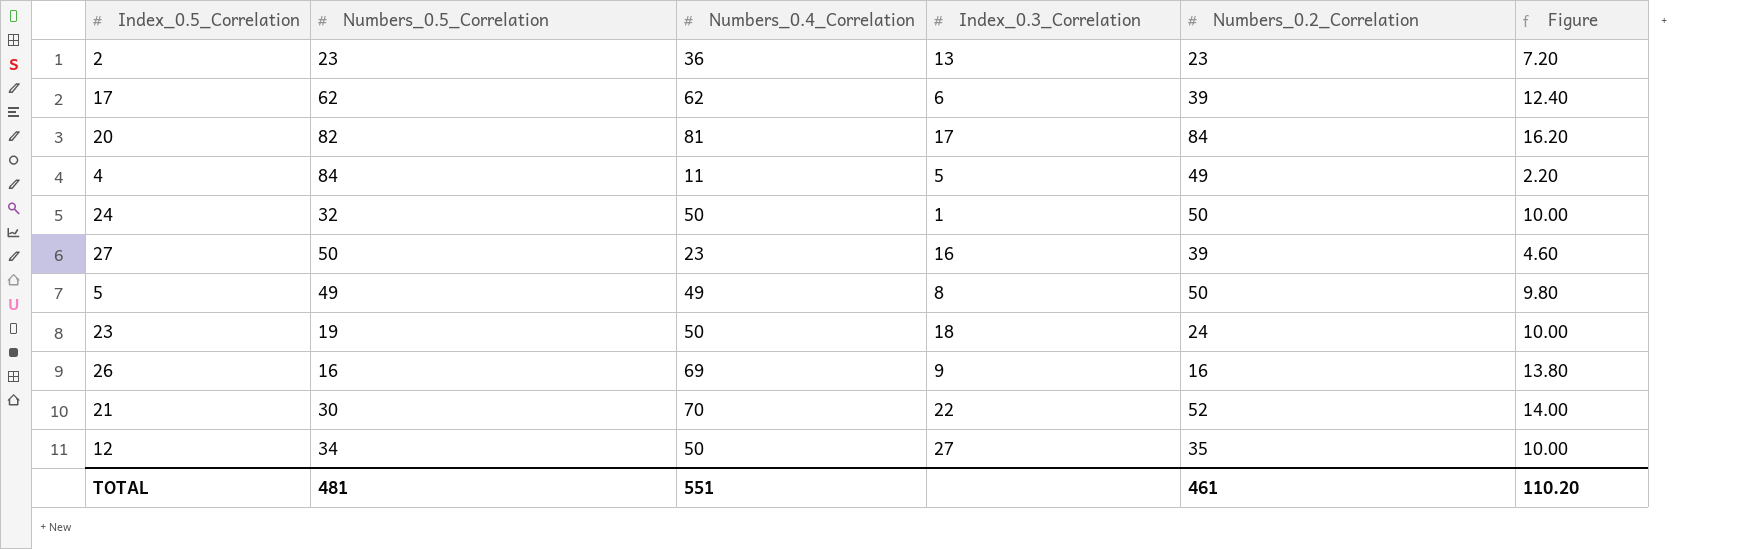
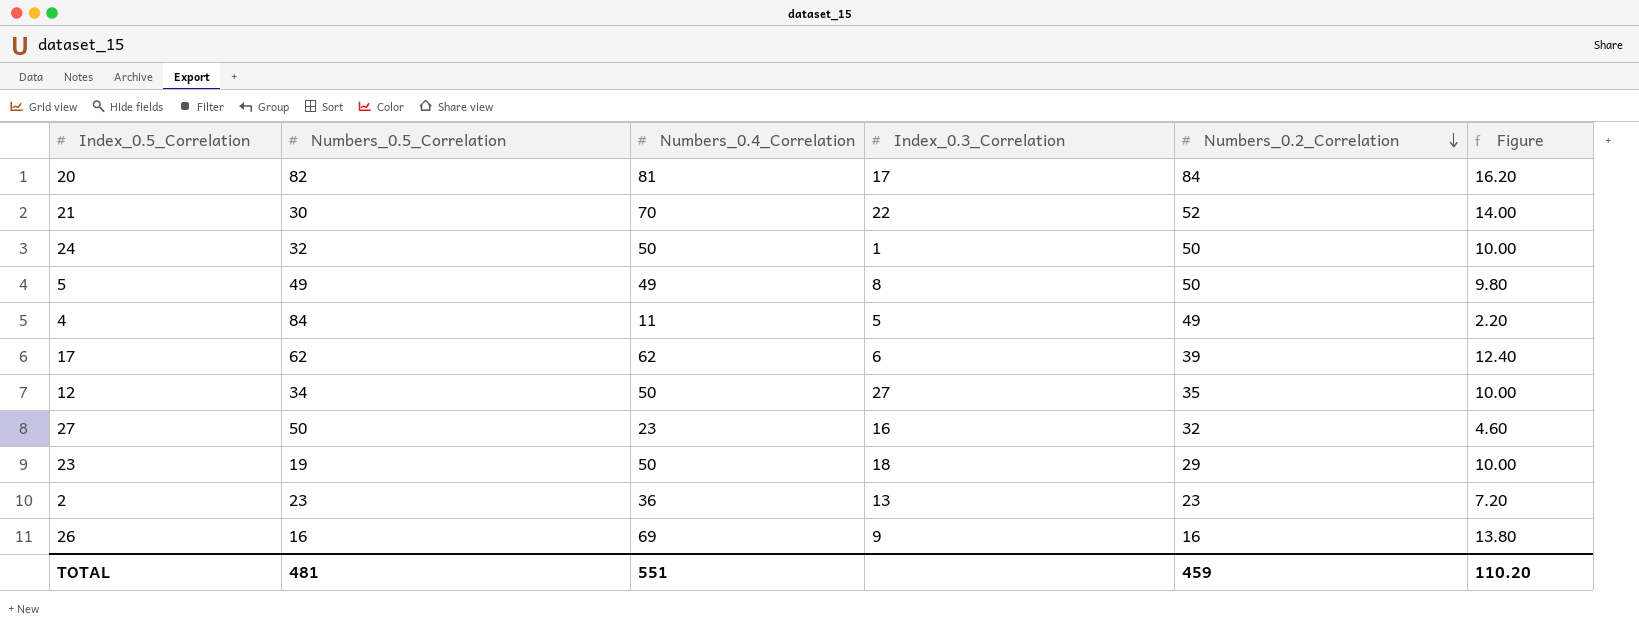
row order: none -> Numbers_0.2_Correlation descending
27 | Numbers_0.2_Correlation: 39 -> 32
23 | Numbers_0.2_Correlation: 24 -> 29
TOTAL | Numbers_0.2_Correlation: 461 -> 459

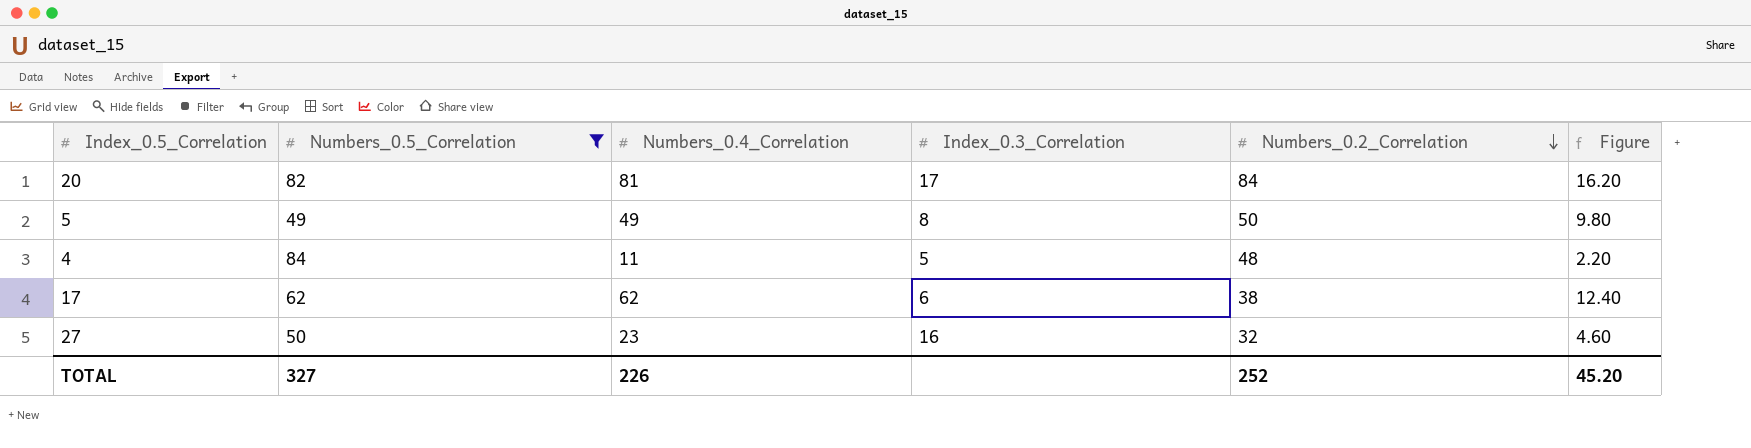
filter: none -> Numbers_0.5_Correlation >= 49
4 | Numbers_0.2_Correlation: 49 -> 48
17 | Numbers_0.2_Correlation: 39 -> 38
TOTAL | Numbers_0.5_Correlation: 481 -> 327
TOTAL | Numbers_0.4_Correlation: 551 -> 226
TOTAL | Numbers_0.2_Correlation: 459 -> 252
TOTAL | Figure: 110.20 -> 45.20

